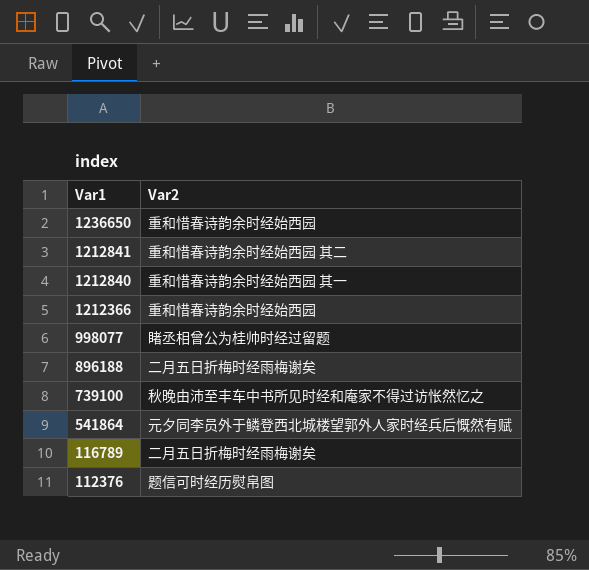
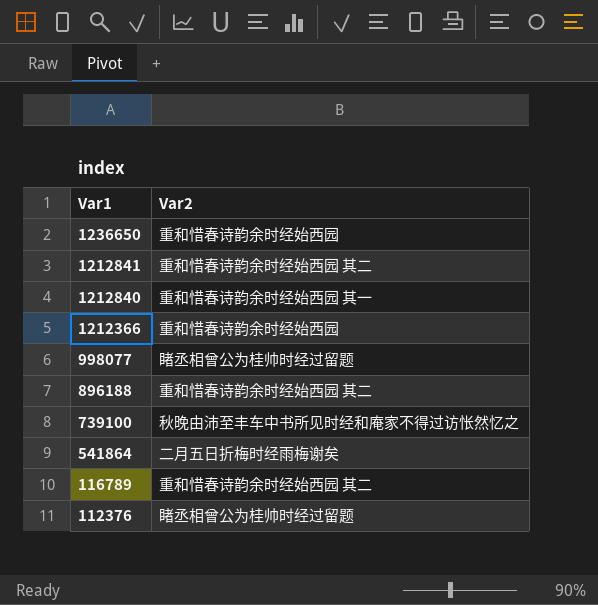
896188 | Var2: 二月五日折梅时经雨梅谢矣 -> 重和惜春诗韵余时经始西园 其二
541864 | Var2: 元夕同李员外于鳞登西北城楼望郭外人家时经兵后慨然有赋 -> 二月五日折梅时经雨梅谢矣
116789 | Var2: 二月五日折梅时经雨梅谢矣 -> 重和惜春诗韵余时经始西园 其二
112376 | Var2: 题信可时经历熨帛图 -> 睹丞相曾公为桂帅时经过留题

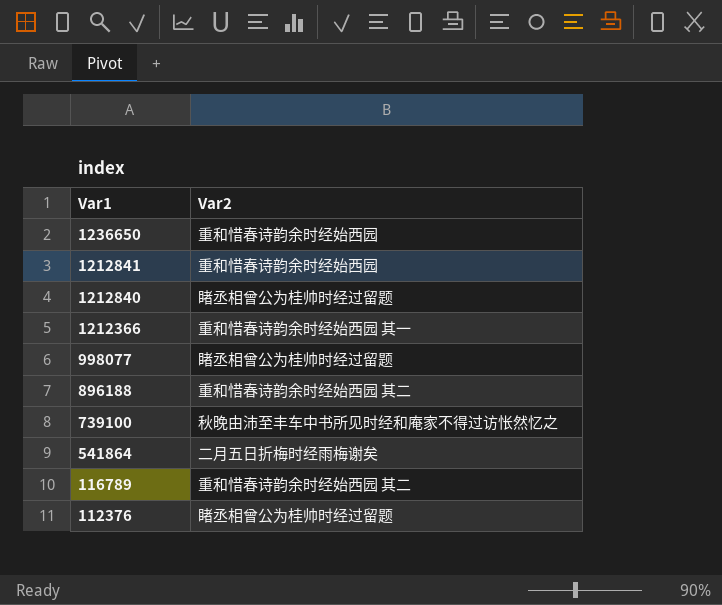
1212841 | Var2: 重和惜春诗韵余时经始西园 其二 -> 重和惜春诗韵余时经始西园
1212840 | Var2: 重和惜春诗韵余时经始西园 其一 -> 睹丞相曾公为桂帅时经过留题
1212366 | Var2: 重和惜春诗韵余时经始西园 -> 重和惜春诗韵余时经始西园 其一

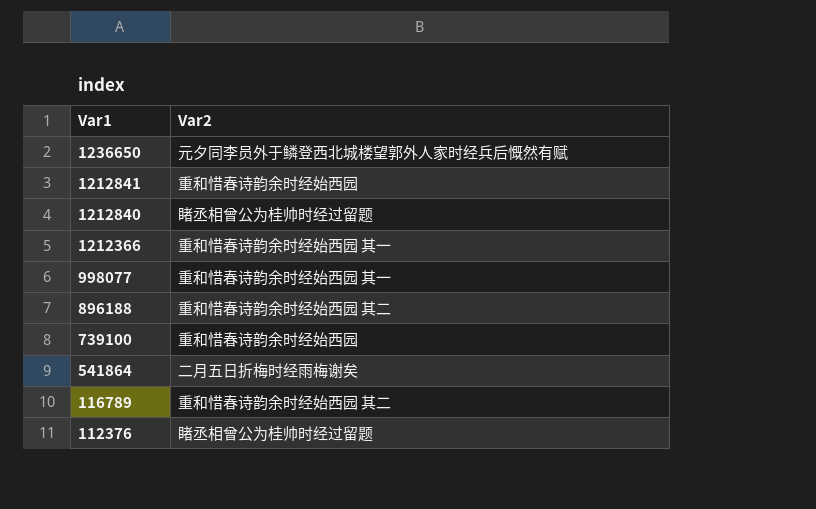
1236650 | Var2: 重和惜春诗韵余时经始西园 -> 元夕同李员外于鳞登西北城楼望郭外人家时经兵后慨然有赋
998077 | Var2: 睹丞相曾公为桂帅时经过留题 -> 重和惜春诗韵余时经始西园 其一
739100 | Var2: 秋晚由沛至丰车中书所见时经和庵家不得过访怅然忆之 -> 重和惜春诗韵余时经始西园

